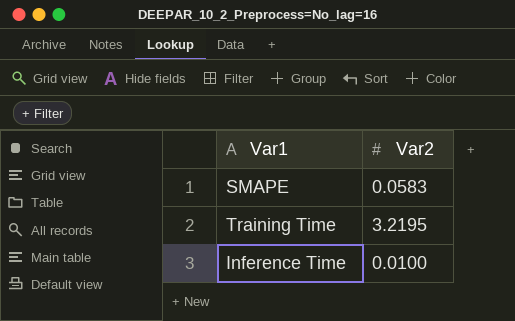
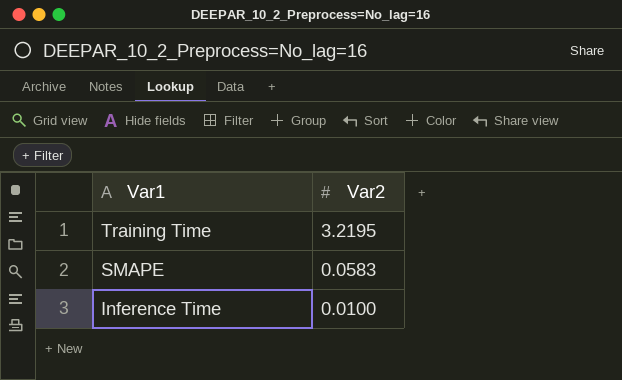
row order: none -> Var1 descending

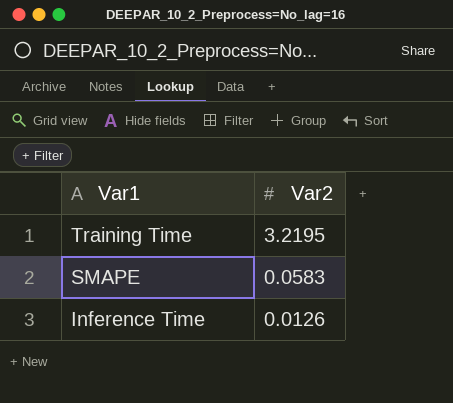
Inference Time | Var2: 0.0100 -> 0.0126

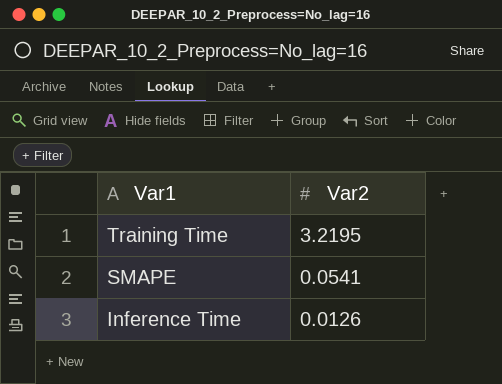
SMAPE | Var2: 0.0583 -> 0.0541

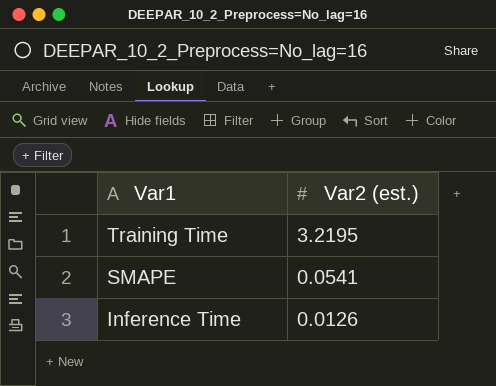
column name: Var2 -> Var2 (est.)

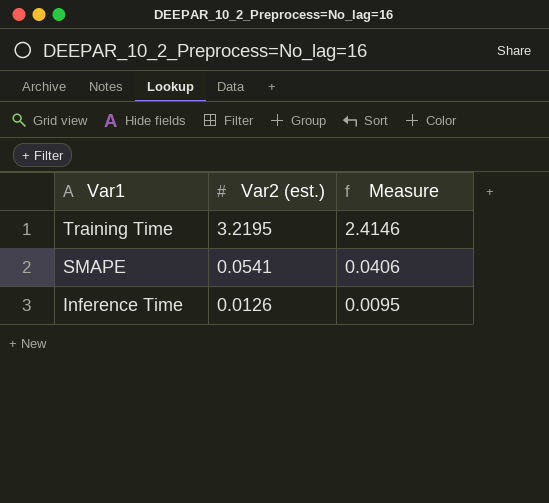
column Measure | formula: none -> [Var2 (est.)] * 0.75

